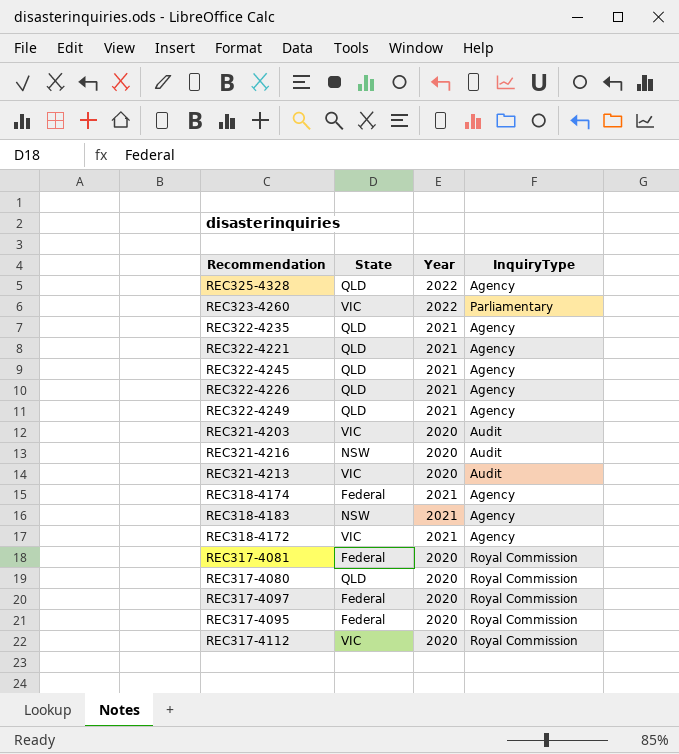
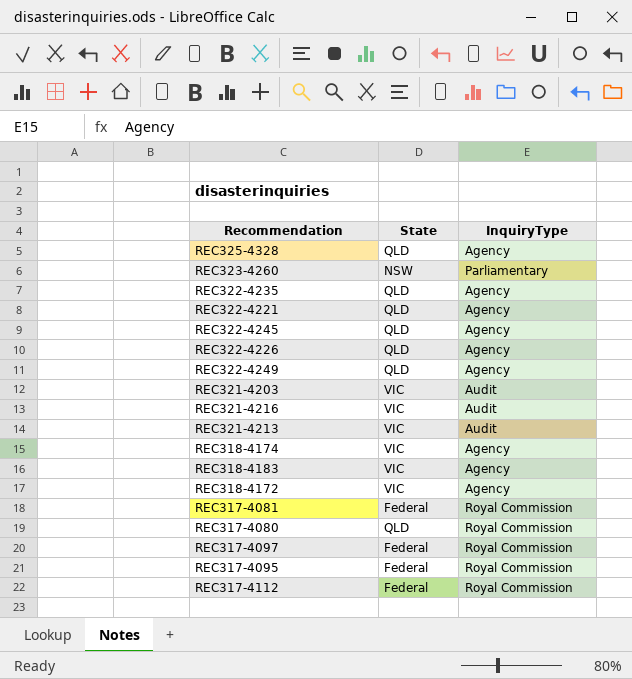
column Year | position: 3 -> none
REC323-4260 | State: VIC -> NSW
REC321-4216 | State: NSW -> VIC
REC318-4174 | State: Federal -> VIC
REC318-4183 | State: NSW -> VIC
REC317-4112 | State: VIC -> Federal

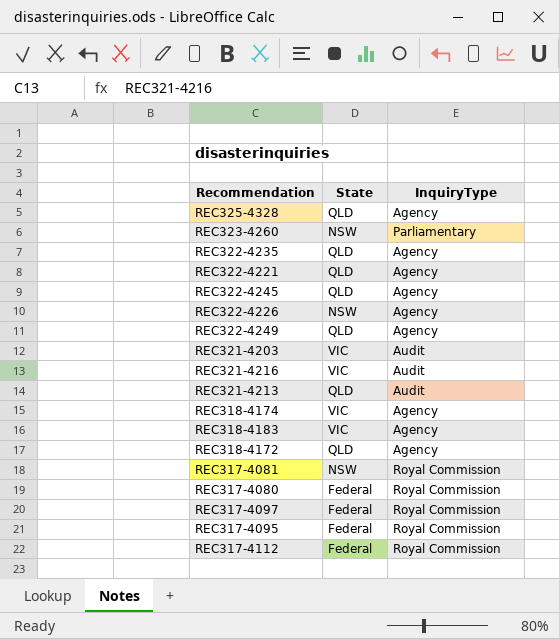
REC322-4226 | State: QLD -> NSW
REC321-4213 | State: VIC -> QLD
REC318-4172 | State: VIC -> QLD
REC317-4081 | State: Federal -> NSW
REC317-4080 | State: QLD -> Federal

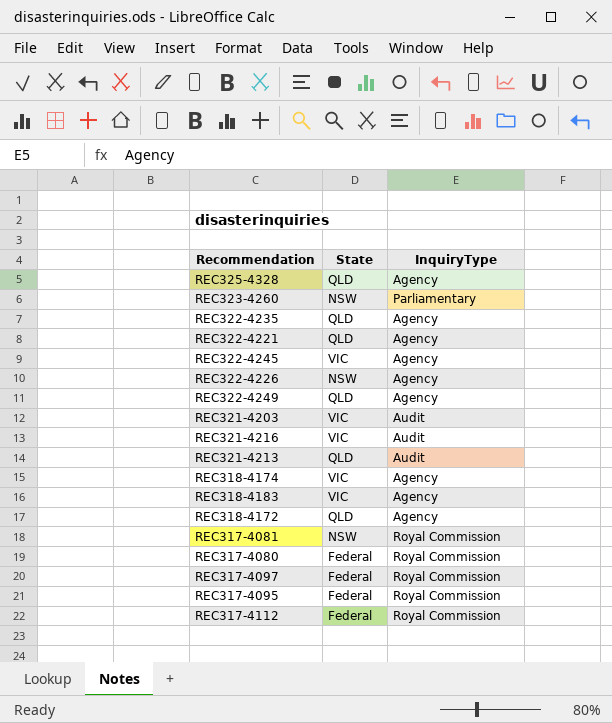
REC322-4245 | State: QLD -> VIC

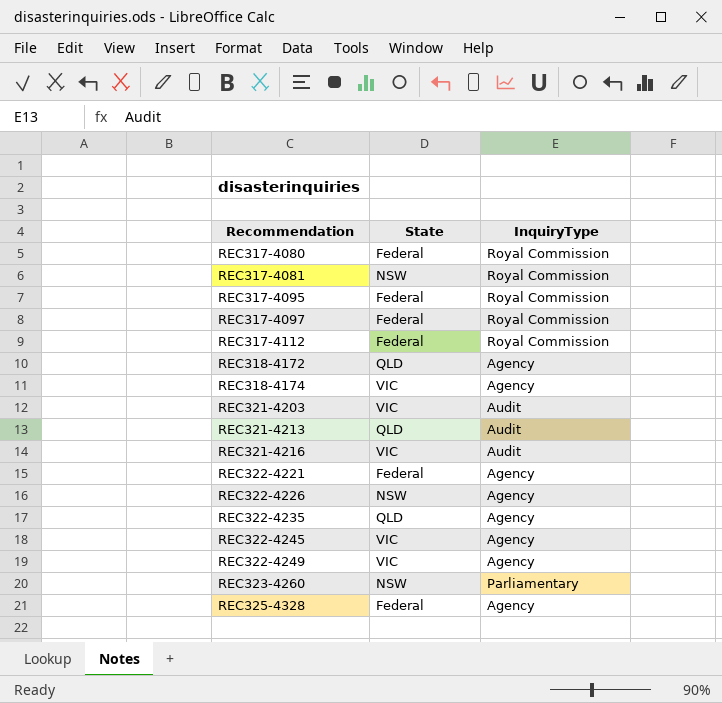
row order: none -> Recommendation ascending
row REC318-4183: VIC | Agency -> none
REC322-4221 | State: QLD -> Federal
REC322-4249 | State: QLD -> VIC
REC325-4328 | State: QLD -> Federal

